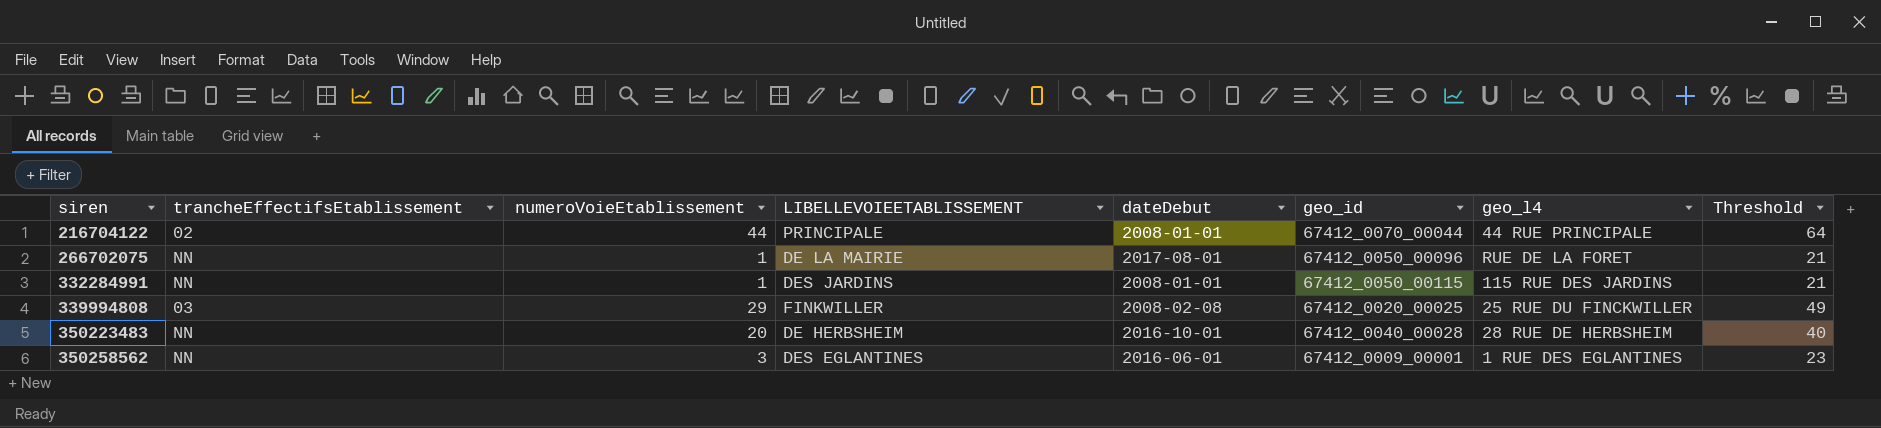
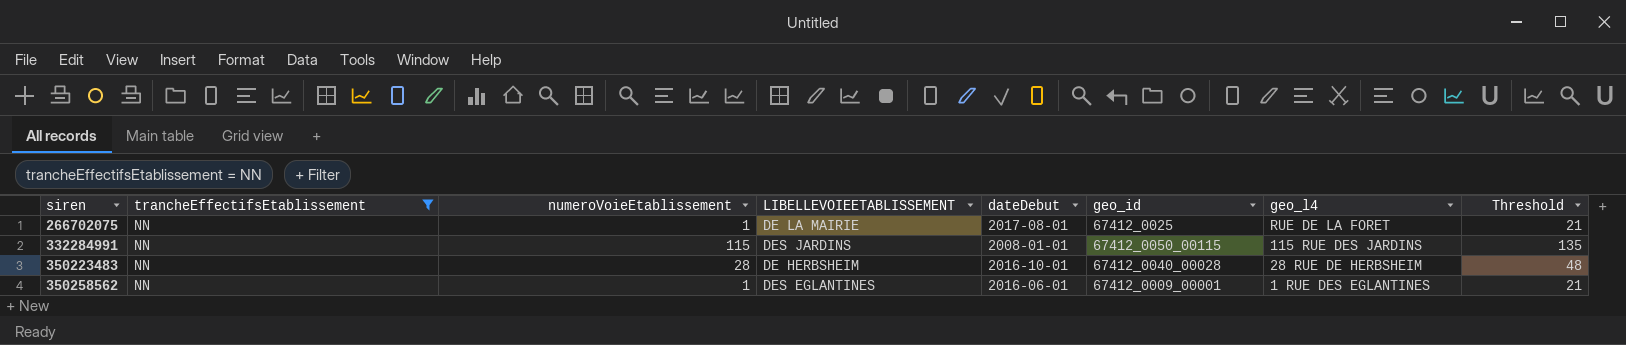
filter: none -> trancheEffectifsEtablissement = NN
266702075 | geo_id: 67412_0050_00096 -> 67412_0025
332284991 | numeroVoieEtablissement: 1 -> 115
332284991 | Threshold: 21 -> 135
350223483 | numeroVoieEtablissement: 20 -> 28
350223483 | Threshold: 40 -> 48
350258562 | numeroVoieEtablissement: 3 -> 1
350258562 | Threshold: 23 -> 21

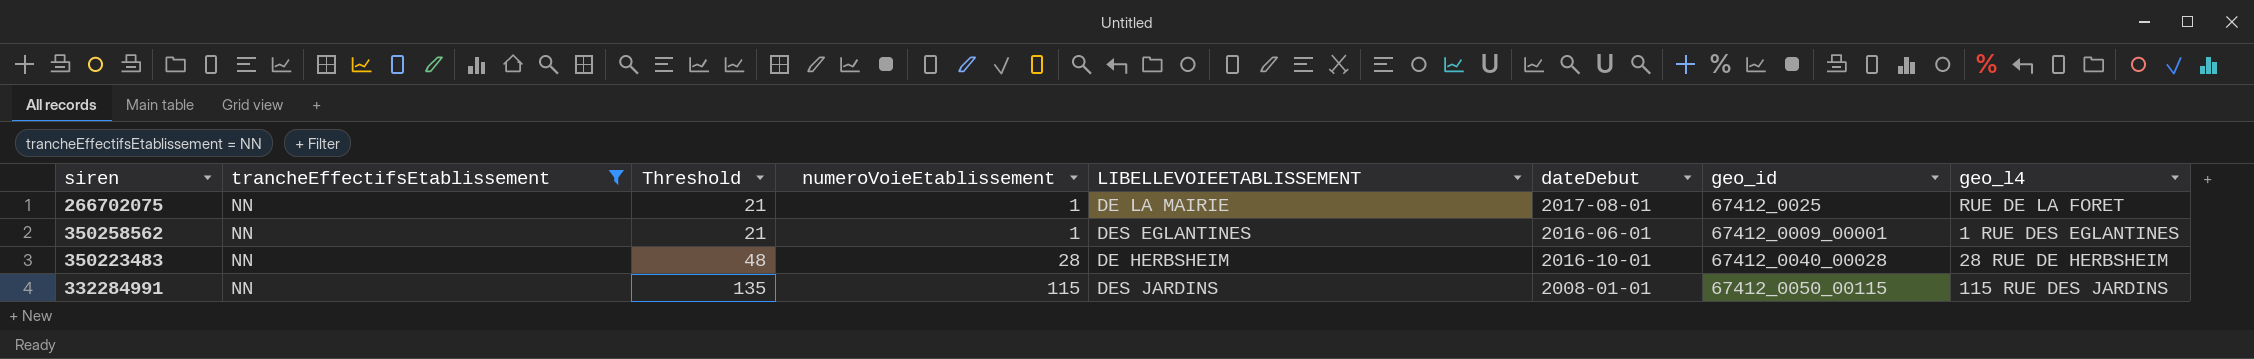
row order: siren ascending -> Threshold ascending
column Threshold | position: 8 -> 3

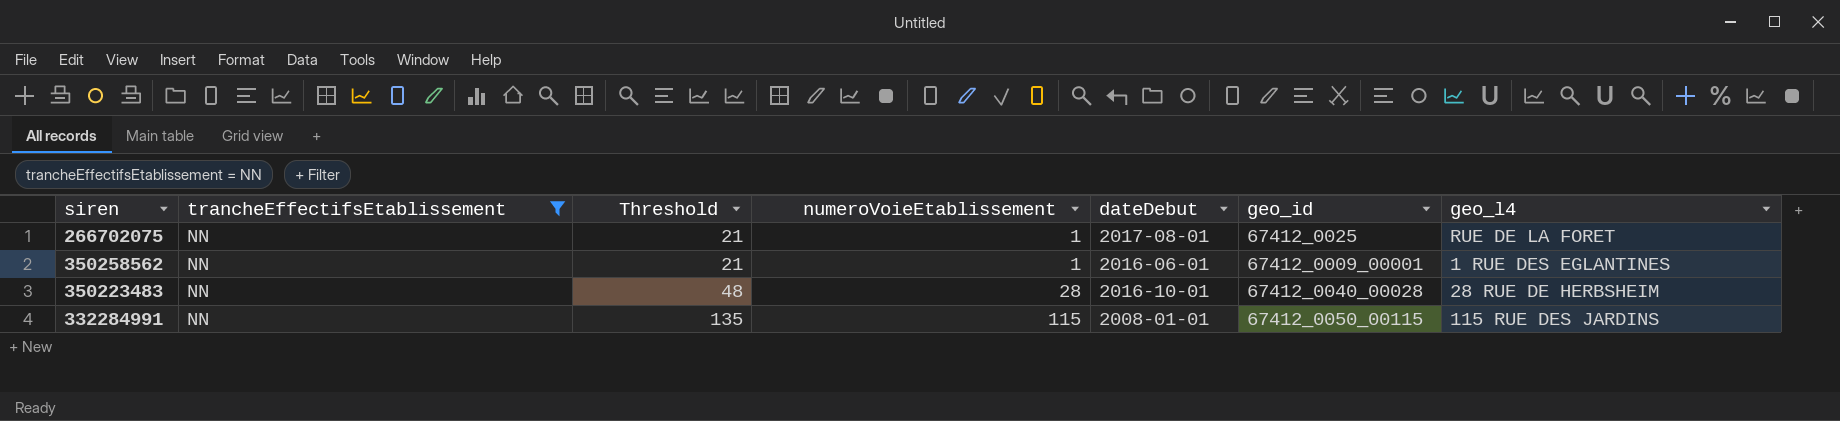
column LIBELLEVOIEETABLISSEMENT | position: 5 -> none

